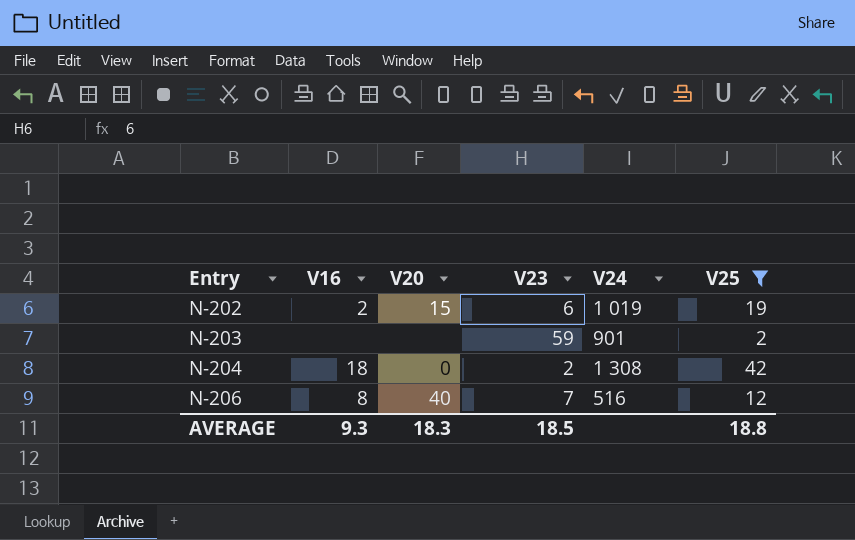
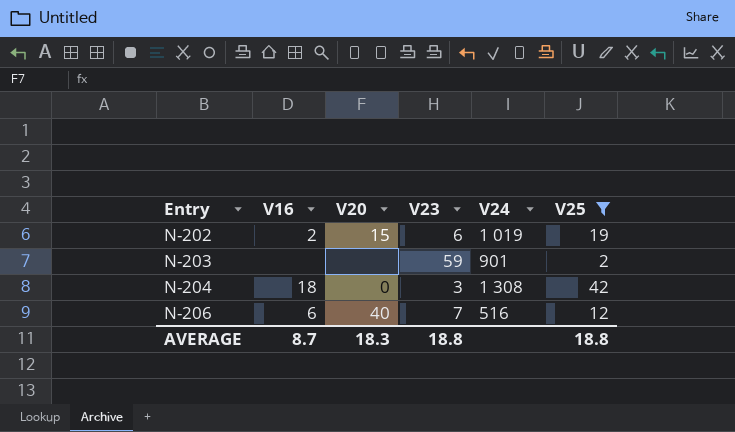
N-204 | V23: 2 -> 3
N-206 | V16: 8 -> 6
AVERAGE | V16: 9.3 -> 8.7
AVERAGE | V23: 18.5 -> 18.8

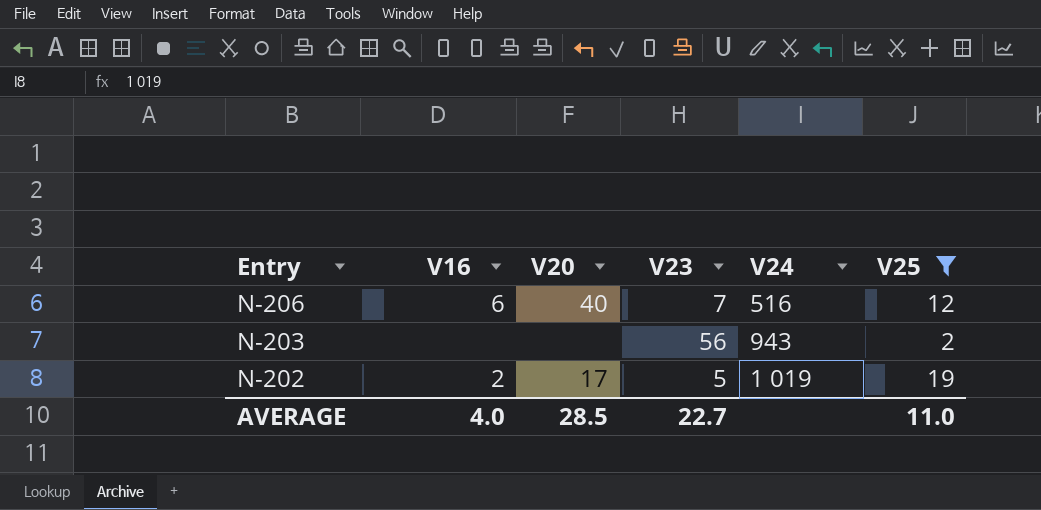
row order: Entry ascending -> Entry descending
row N-204: 18 | 0 | 3 | 1 308 | 42 -> none
N-203 | V23: 59 -> 56
N-203 | V24: 901 -> 943
N-202 | V20: 15 -> 17
N-202 | V23: 6 -> 5
AVERAGE | V16: 8.7 -> 4.0
AVERAGE | V20: 18.3 -> 28.5
AVERAGE | V23: 18.8 -> 22.7
AVERAGE | V25: 18.8 -> 11.0

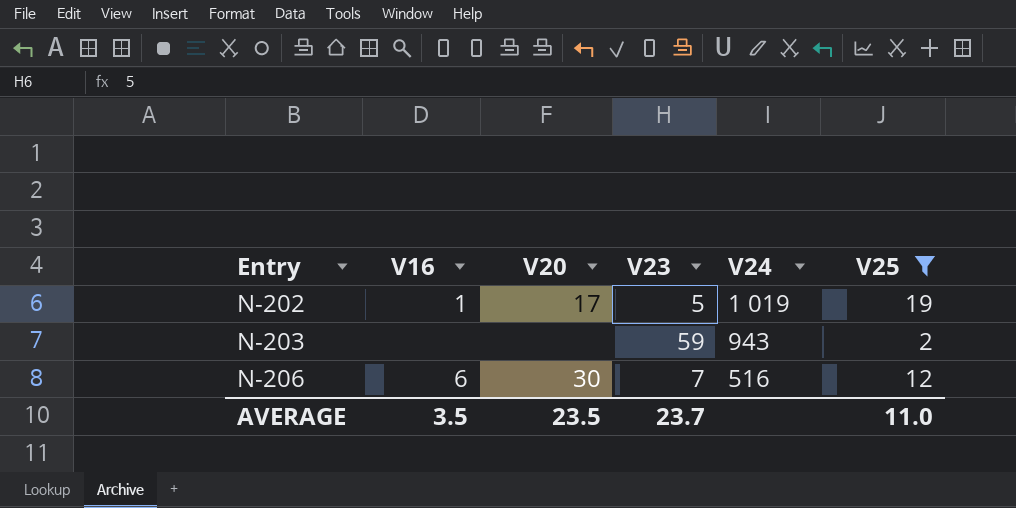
row order: Entry descending -> Entry ascending
N-202 | V16: 2 -> 1
N-203 | V23: 56 -> 59
N-206 | V20: 40 -> 30
AVERAGE | V16: 4.0 -> 3.5
AVERAGE | V20: 28.5 -> 23.5
AVERAGE | V23: 22.7 -> 23.7

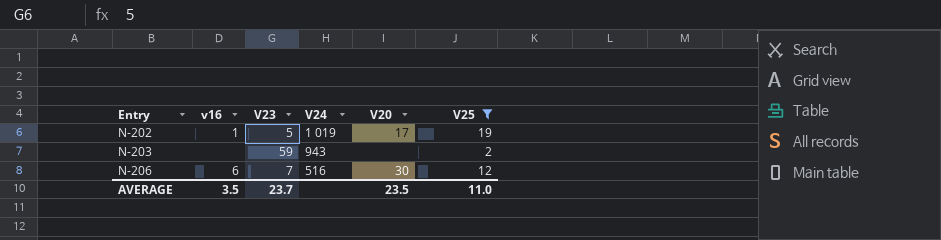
column name: V16 -> v16
column V20 | position: 3 -> 5

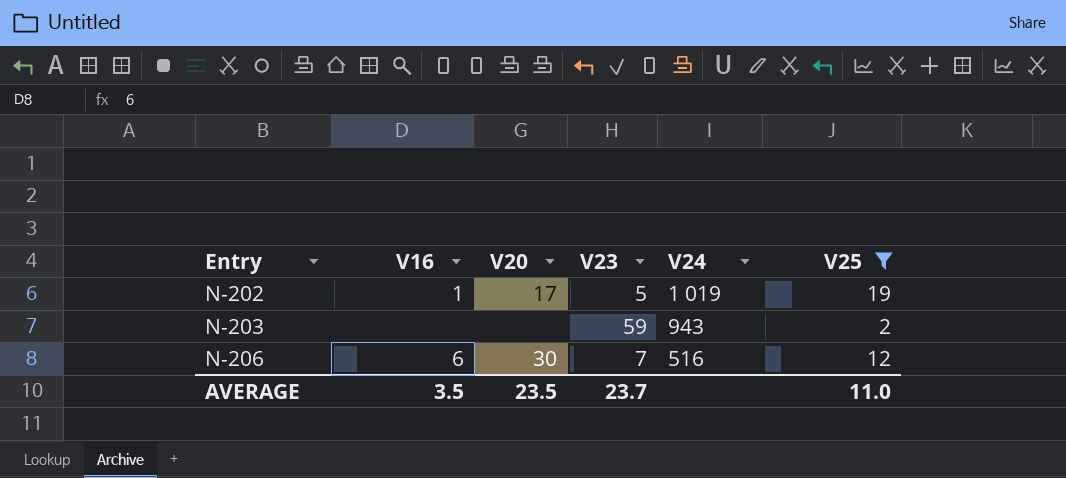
column name: v16 -> V16
column V20 | position: 5 -> 3

